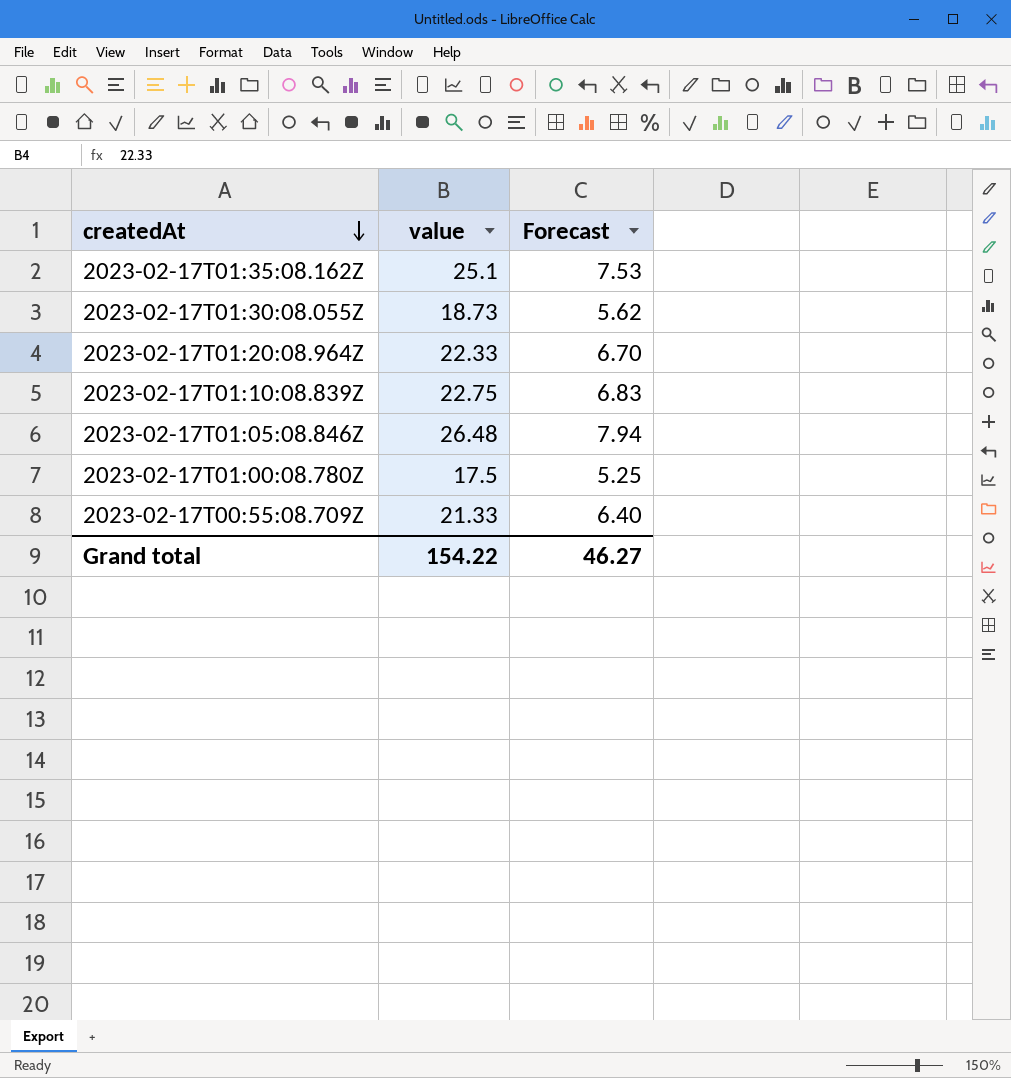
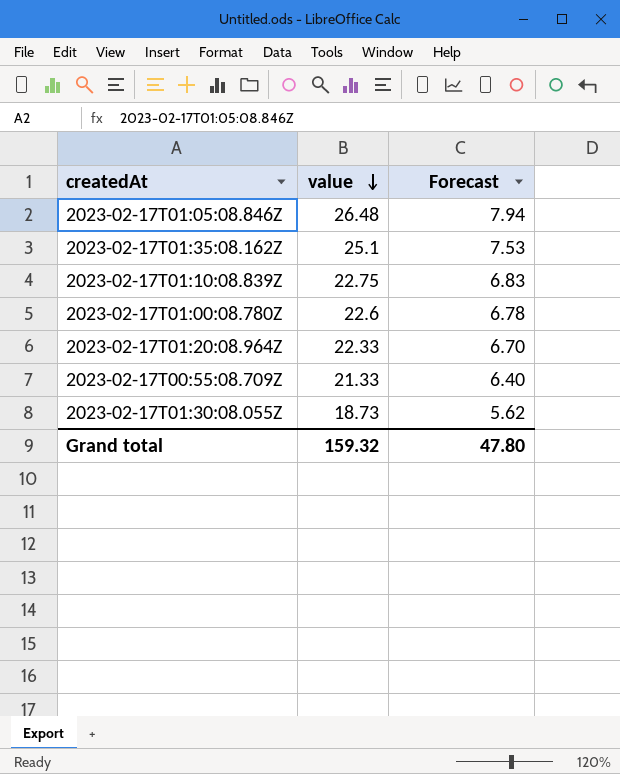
row order: createdAt descending -> value descending
2023-02-17T01:00:08.780Z | value: 17.5 -> 22.6
2023-02-17T01:00:08.780Z | Forecast: 5.25 -> 6.78
Grand total | value: 154.22 -> 159.32
Grand total | Forecast: 46.27 -> 47.80

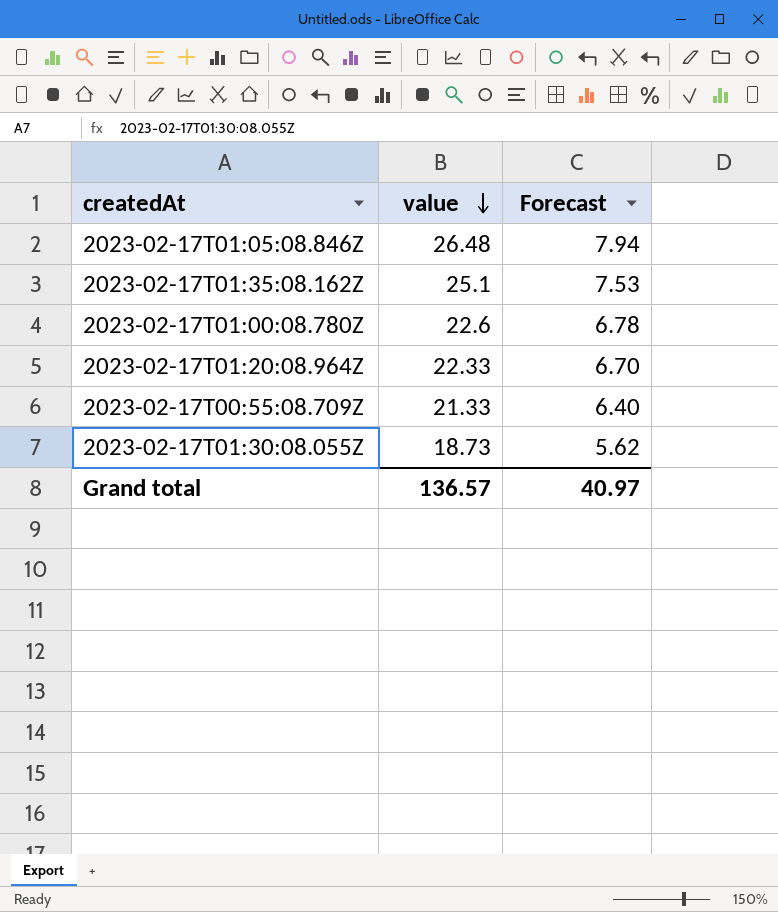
row 2023-02-17T01:10:08.839Z: 22.75 | 6.83 -> none
Grand total | value: 159.32 -> 136.57
Grand total | Forecast: 47.80 -> 40.97

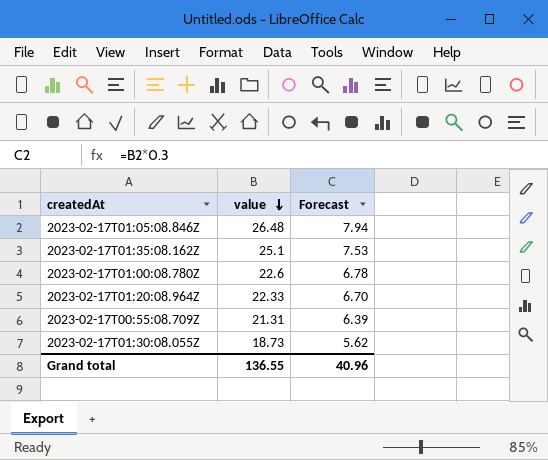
2023-02-17T00:55:08.709Z | value: 21.33 -> 21.31
2023-02-17T00:55:08.709Z | Forecast: 6.40 -> 6.39
Grand total | value: 136.57 -> 136.55
Grand total | Forecast: 40.97 -> 40.96

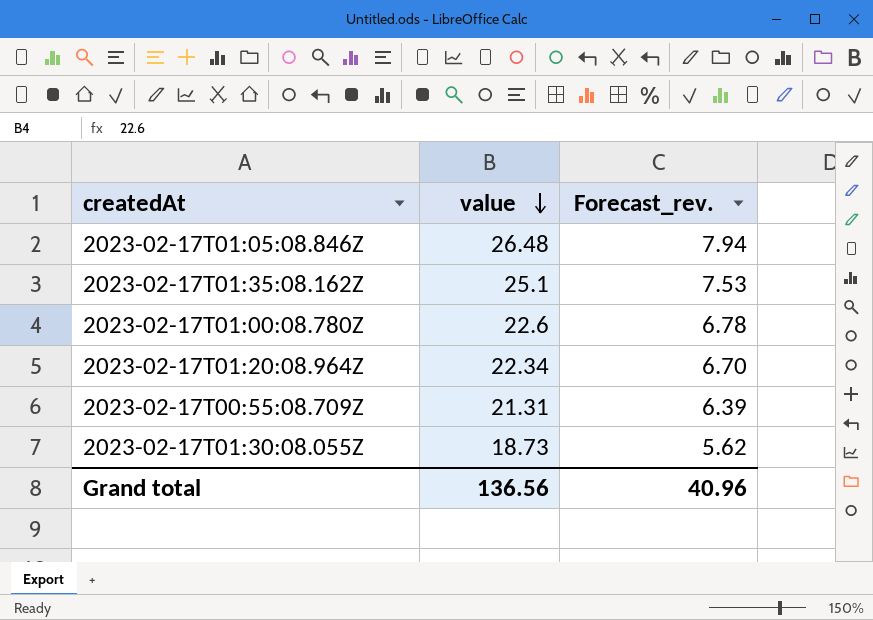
column name: Forecast -> Forecast_rev.
2023-02-17T01:20:08.964Z | value: 22.33 -> 22.34
Grand total | value: 136.55 -> 136.56

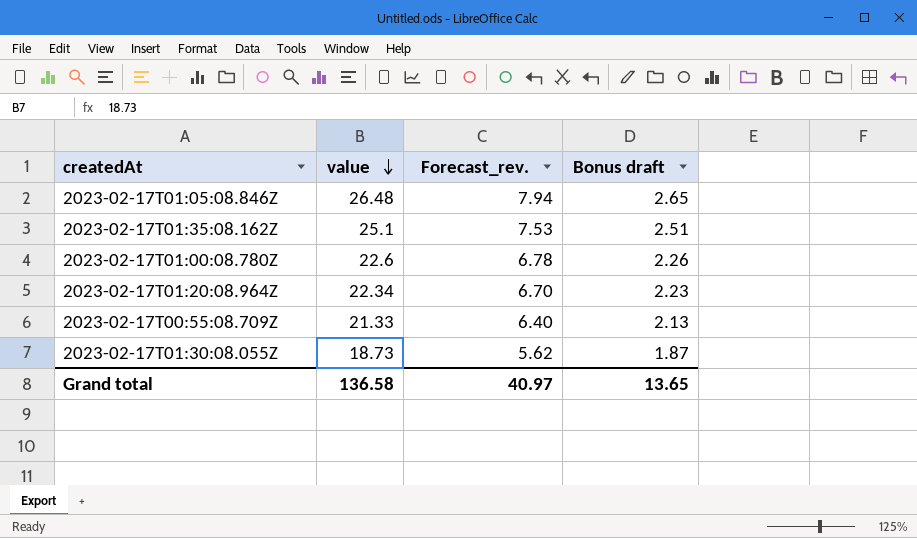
column Bonus draft | formula: none -> [value] * 0.1
2023-02-17T00:55:08.709Z | value: 21.31 -> 21.33
2023-02-17T00:55:08.709Z | Forecast_rev.: 6.39 -> 6.40
Grand total | value: 136.56 -> 136.58
Grand total | Forecast_rev.: 40.96 -> 40.97

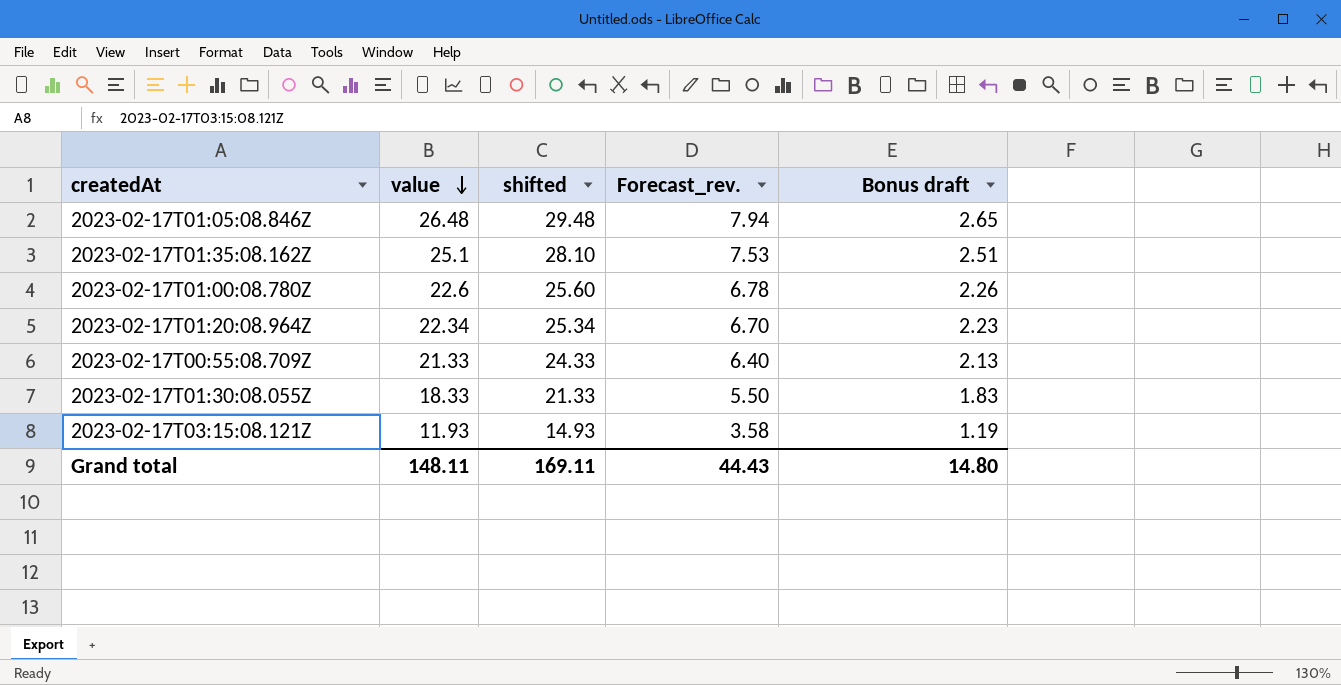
column shifted | formula: none -> [value] + 3
2023-02-17T01:30:08.055Z | value: 18.73 -> 18.33
2023-02-17T01:30:08.055Z | Forecast_rev.: 5.62 -> 5.50
2023-02-17T01:30:08.055Z | Bonus draft: 1.87 -> 1.83
row 2023-02-17T03:15:08.121Z: none -> 11.93 | 14.93 | 3.58 | 1.19
Grand total | value: 136.58 -> 148.11
Grand total | Forecast_rev.: 40.97 -> 44.43
Grand total | Bonus draft: 13.65 -> 14.80

